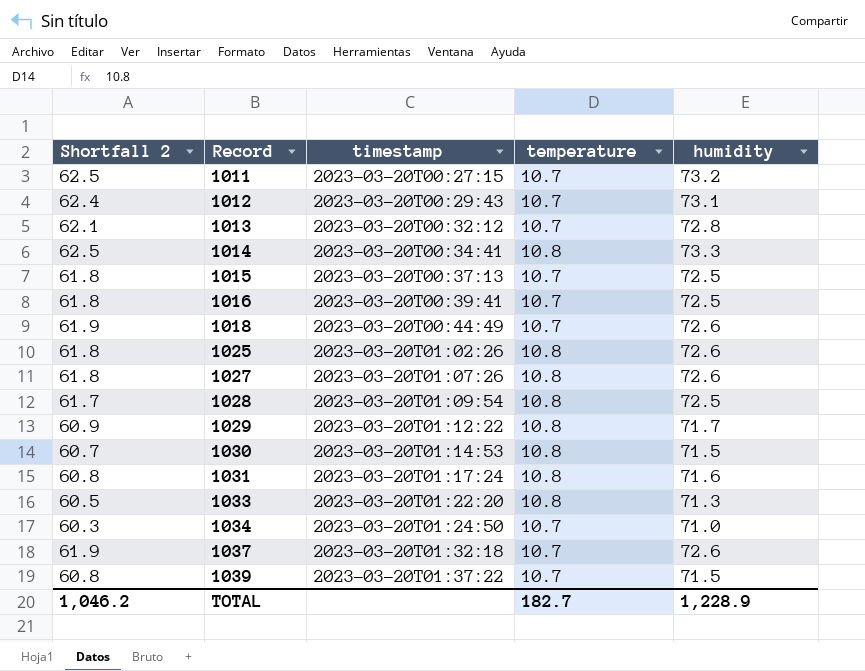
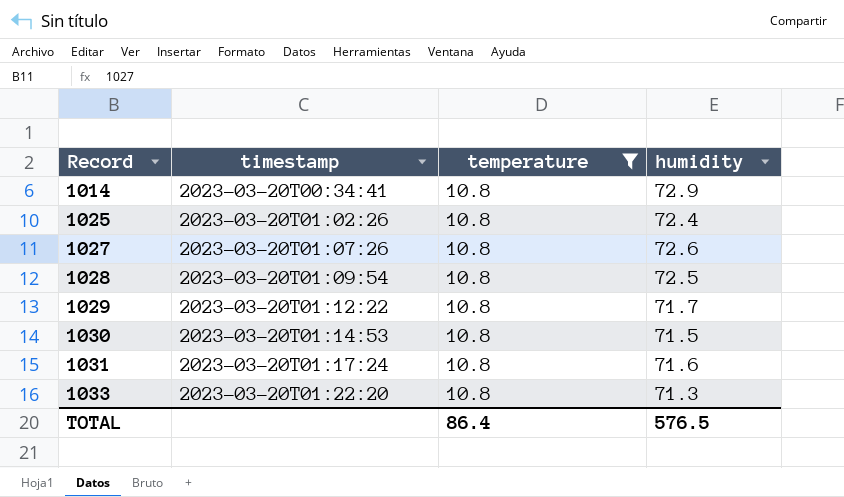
filter: none -> temperature = 10.8
column Shortfall 2 | formula: [humidity] - [temperature] -> none
1014 | humidity: 73.3 -> 72.9
1025 | humidity: 72.6 -> 72.4
TOTAL | temperature: 182.7 -> 86.4
TOTAL | humidity: 1,228.9 -> 576.5

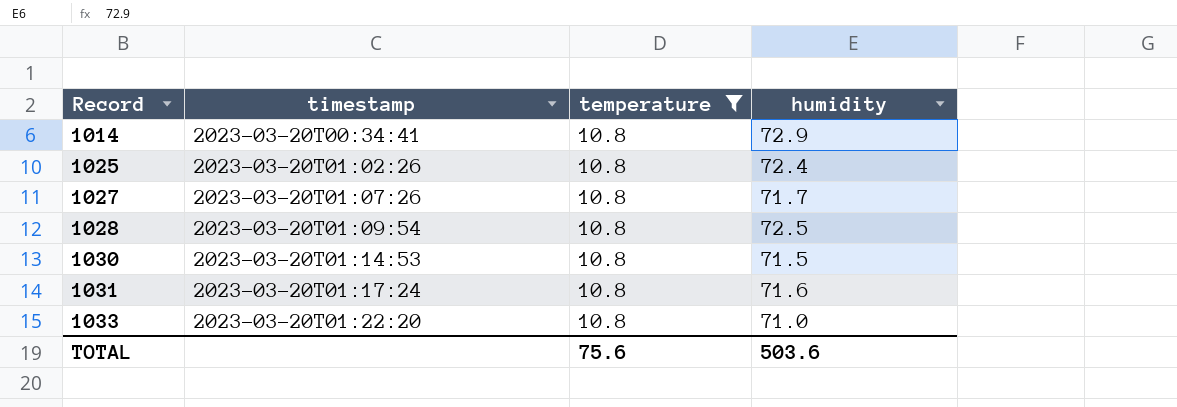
row 1029: 2023-03-20T01:12:22 | 10.8 | 71.7 -> none
1027 | humidity: 72.6 -> 71.7
1033 | humidity: 71.3 -> 71.0
TOTAL | temperature: 86.4 -> 75.6
TOTAL | humidity: 576.5 -> 503.6

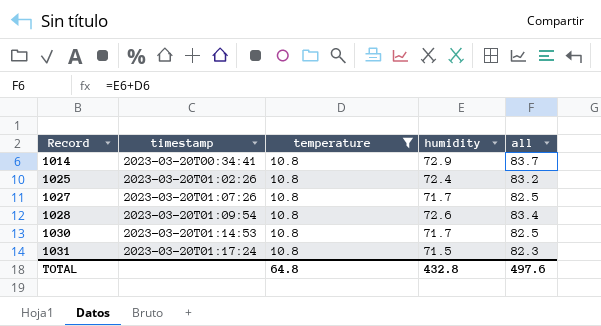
column all | formula: none -> [temperature] + [humidity]
row 1033: 2023-03-20T01:22:20 | 10.8 | 71.0 -> none
1028 | humidity: 72.5 -> 72.6
1030 | humidity: 71.5 -> 71.7
1031 | humidity: 71.6 -> 71.5
TOTAL | temperature: 75.6 -> 64.8
TOTAL | humidity: 503.6 -> 432.8

